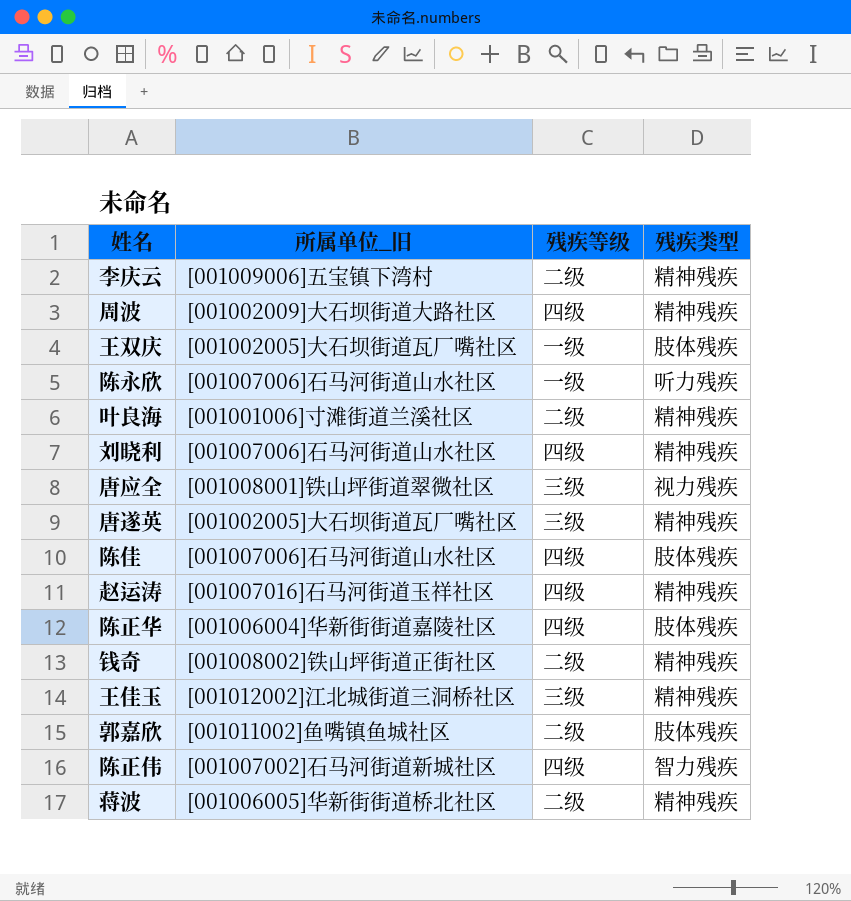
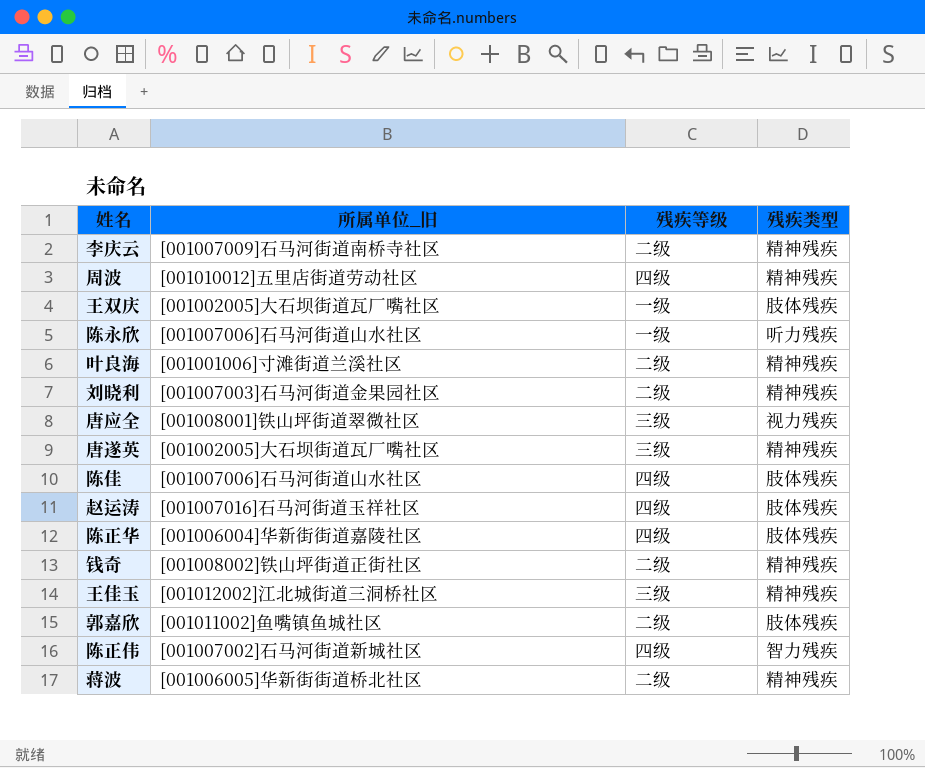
李庆云 | 所属单位_旧: [001009006]五宝镇下湾村 -> [001007009]石马河街道南桥寺社区
周波 | 所属单位_旧: [001002009]大石坝街道大路社区 -> [001010012]五里店街道劳动社区
刘晓利 | 所属单位_旧: [001007006]石马河街道山水社区 -> [001007003]石马河街道金果园社区
刘晓利 | 残疾等级: 四级 -> 二级
赵运涛 | 残疾类型: 精神残疾 -> 肢体残疾

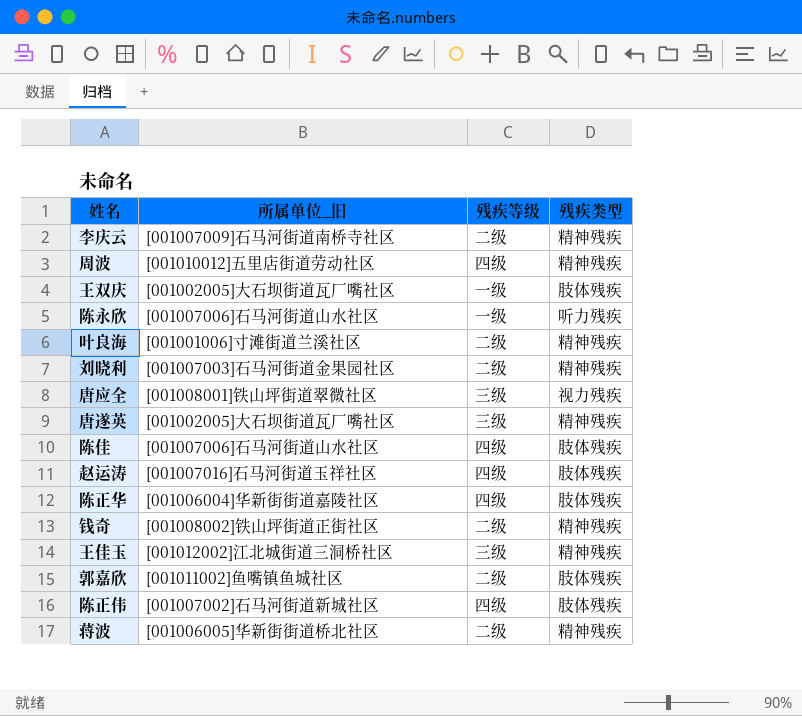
陈正伟 | 残疾类型: 智力残疾 -> 肢体残疾

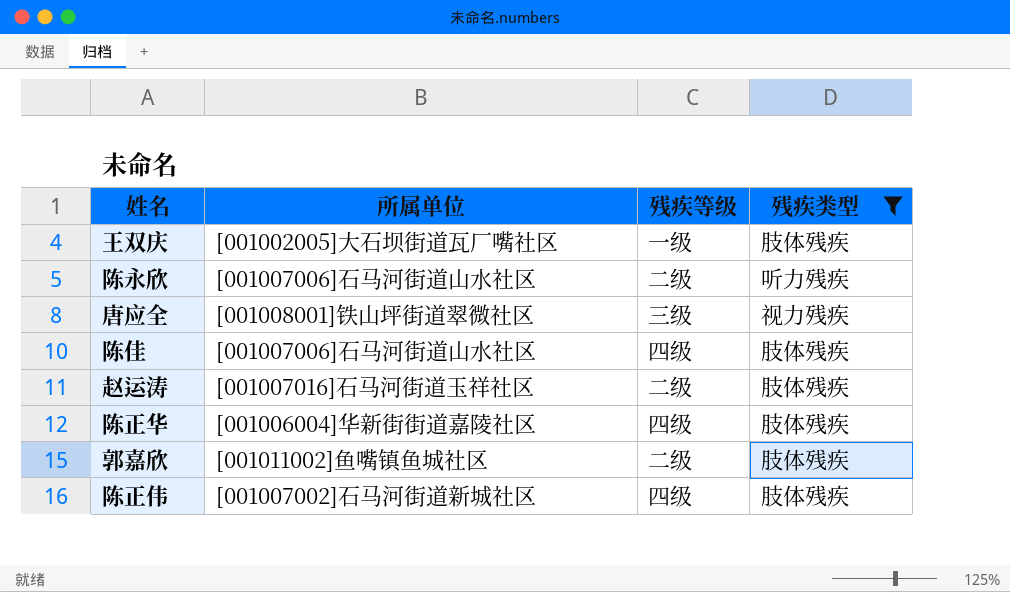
filter: none -> 残疾类型 != 精神残疾
column name: 所属单位_旧 -> 所属单位
陈永欣 | 残疾等级: 一级 -> 二级
赵运涛 | 残疾等级: 四级 -> 二级

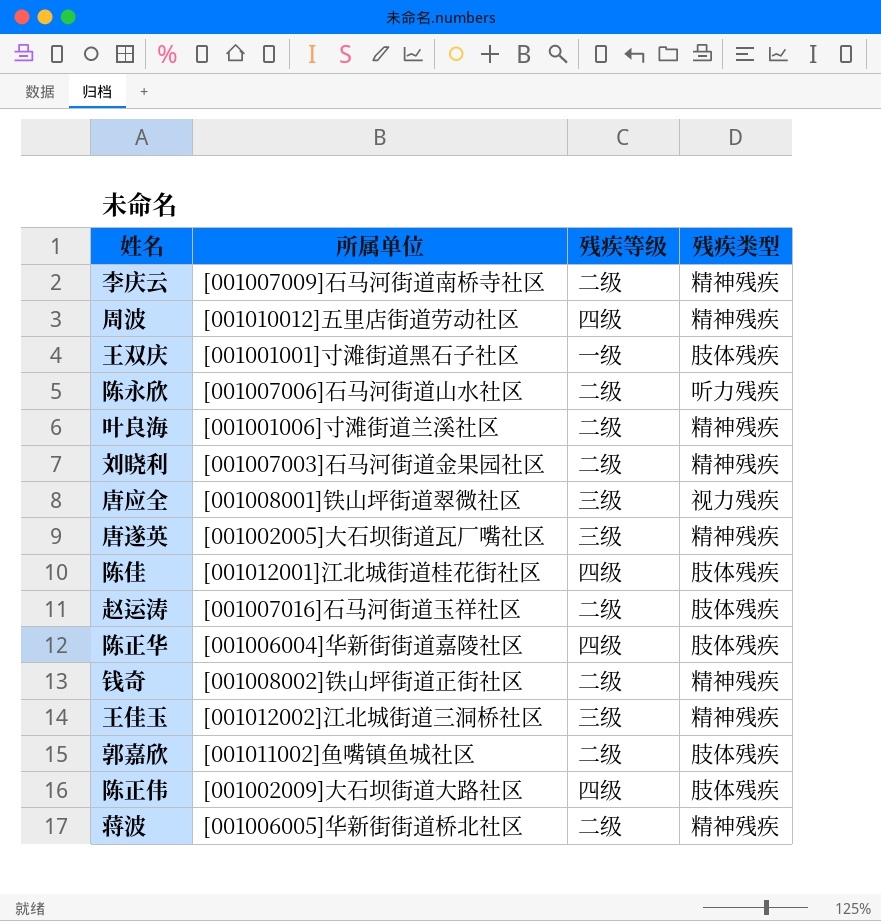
filter: 残疾类型 != 精神残疾 -> none
王双庆 | 所属单位: [001002005]大石坝街道瓦厂嘴社区 -> [001001001]寸滩街道黑石子社区
陈佳 | 所属单位: [001007006]石马河街道山水社区 -> [001012001]江北城街道桂花街社区
陈正伟 | 所属单位: [001007002]石马河街道新城社区 -> [001002009]大石坝街道大路社区

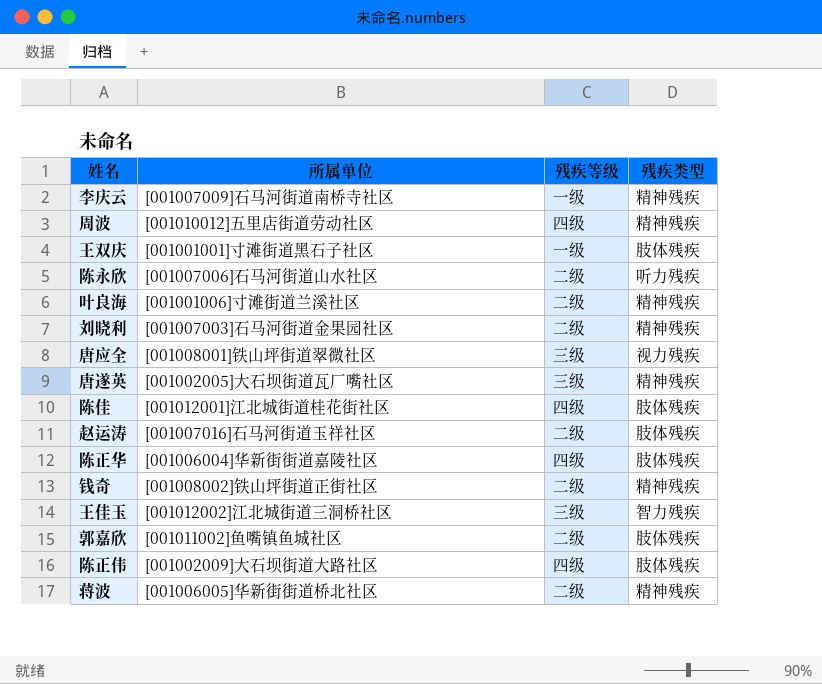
李庆云 | 残疾等级: 二级 -> 一级
王佳玉 | 残疾类型: 精神残疾 -> 智力残疾

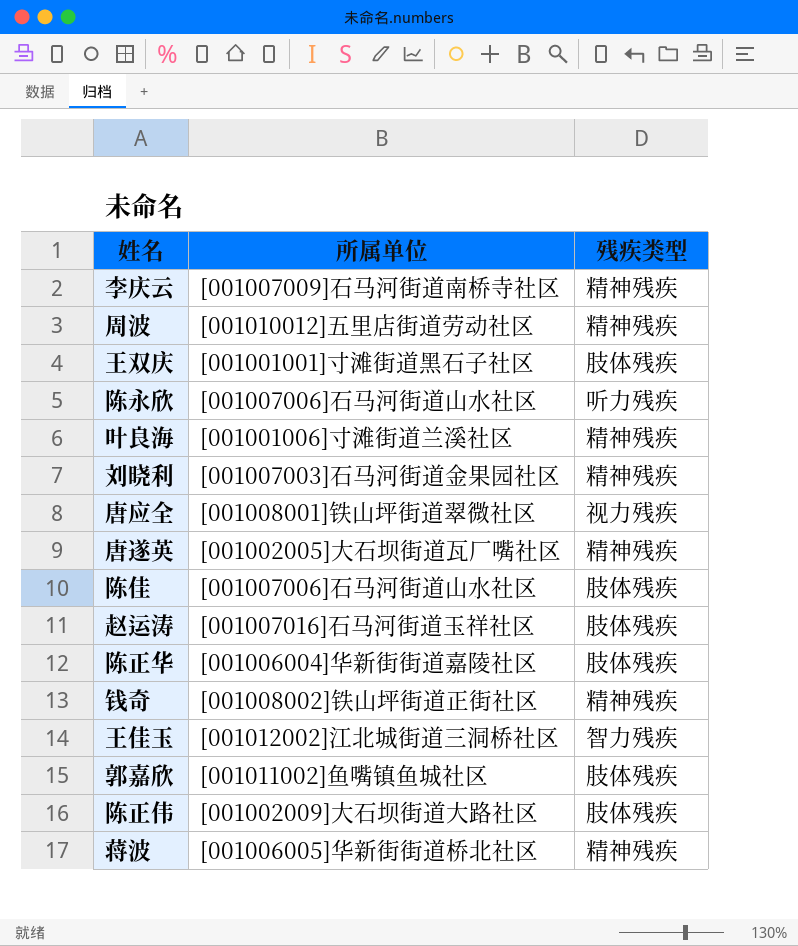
column 残疾等级 | position: 3 -> none
陈佳 | 所属单位: [001012001]江北城街道桂花街社区 -> [001007006]石马河街道山水社区

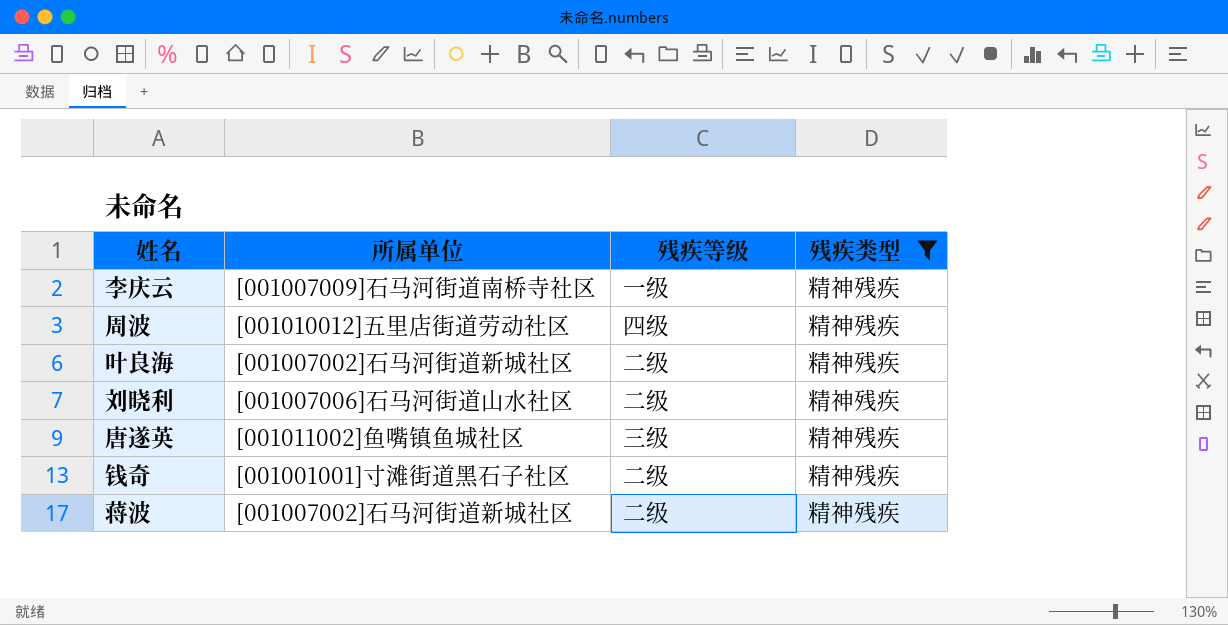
filter: none -> 残疾类型 = 精神残疾
column 残疾等级 | position: none -> 3
叶良海 | 所属单位: [001001006]寸滩街道兰溪社区 -> [001007002]石马河街道新城社区
刘晓利 | 所属单位: [001007003]石马河街道金果园社区 -> [001007006]石马河街道山水社区
唐遂英 | 所属单位: [001002005]大石坝街道瓦厂嘴社区 -> [001011002]鱼嘴镇鱼城社区
钱奇 | 所属单位: [001008002]铁山坪街道正街社区 -> [001001001]寸滩街道黑石子社区
蒋波 | 所属单位: [001006005]华新街街道桥北社区 -> [001007002]石马河街道新城社区

